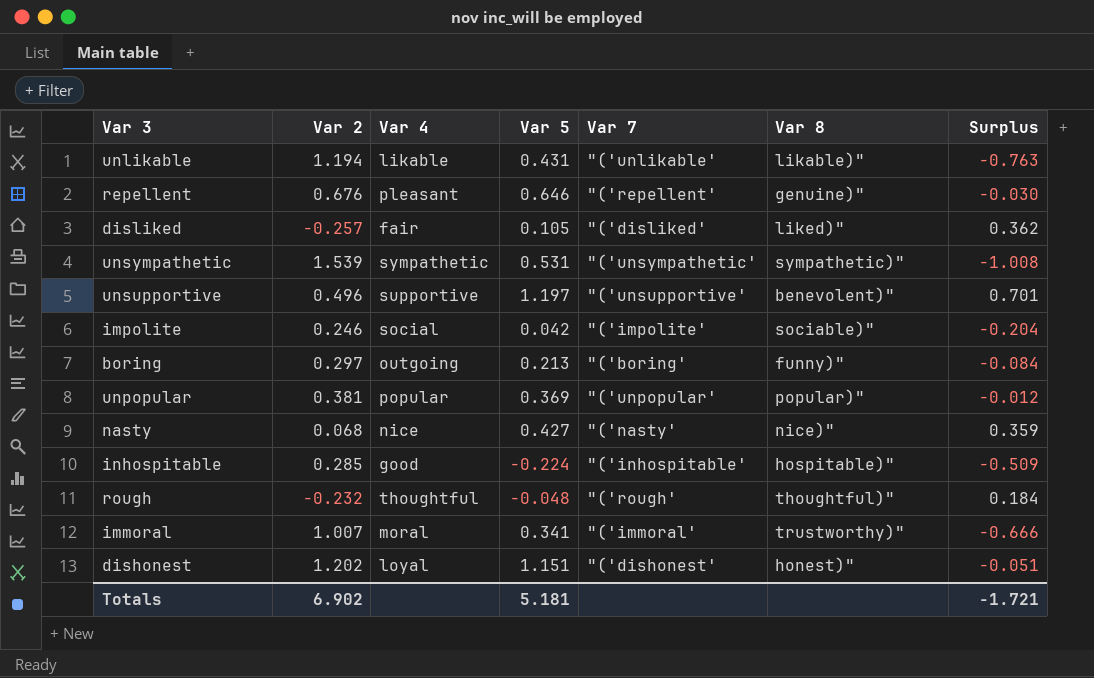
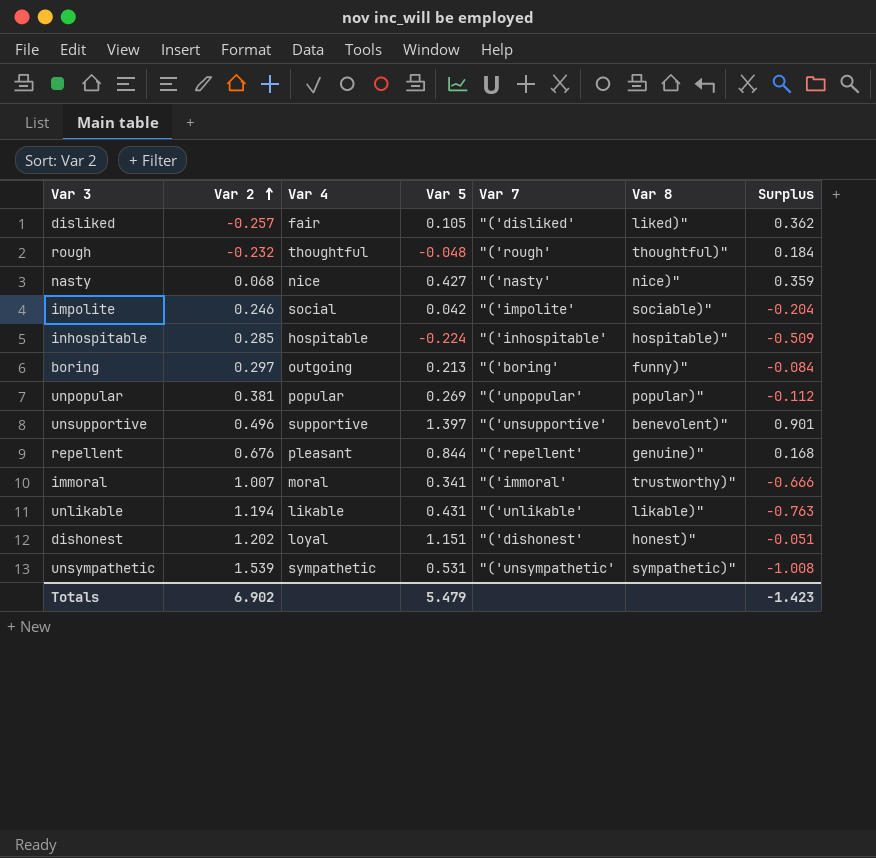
row order: none -> Var 2 ascending
inhospitable | Var 4: good -> hospitable
unpopular | Var 5: 0.369 -> 0.269
unpopular | Surplus: -0.012 -> -0.112
unsupportive | Var 5: 1.197 -> 1.397
unsupportive | Surplus: 0.701 -> 0.901
repellent | Var 5: 0.646 -> 0.844
repellent | Surplus: -0.030 -> 0.168
Totals | Var 5: 5.181 -> 5.479
Totals | Surplus: -1.721 -> -1.423

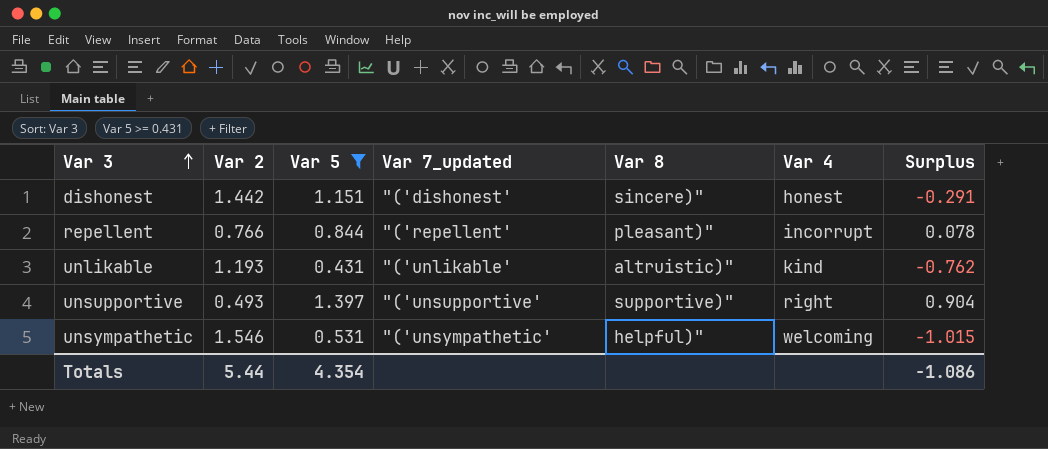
filter: none -> Var 5 >= 0.431
row order: Var 2 ascending -> Var 3 ascending
column name: Var 7 -> Var 7_updated
column Var 4 | position: 3 -> 6
dishonest | Var 2: 1.202 -> 1.442
dishonest | Var 8: honest)" -> sincere)"
dishonest | Var 4: loyal -> honest
dishonest | Surplus: -0.051 -> -0.291
repellent | Var 2: 0.676 -> 0.766
repellent | Var 8: genuine)" -> pleasant)"
repellent | Var 4: pleasant -> incorrupt
repellent | Surplus: 0.168 -> 0.078
unlikable | Var 2: 1.194 -> 1.193
unlikable | Var 8: likable)" -> altruistic)"
unlikable | Var 4: likable -> kind
unlikable | Surplus: -0.763 -> -0.762
unsupportive | Var 2: 0.496 -> 0.493
unsupportive | Var 8: benevolent)" -> supportive)"
unsupportive | Var 4: supportive -> right
unsupportive | Surplus: 0.901 -> 0.904
unsympathetic | Var 2: 1.539 -> 1.546
unsympathetic | Var 8: sympathetic)" -> helpful)"
unsympathetic | Var 4: sympathetic -> welcoming
unsympathetic | Surplus: -1.008 -> -1.015
Totals | Var 2: 6.902 -> 5.44
Totals | Var 5: 5.479 -> 4.354
Totals | Surplus: -1.423 -> -1.086

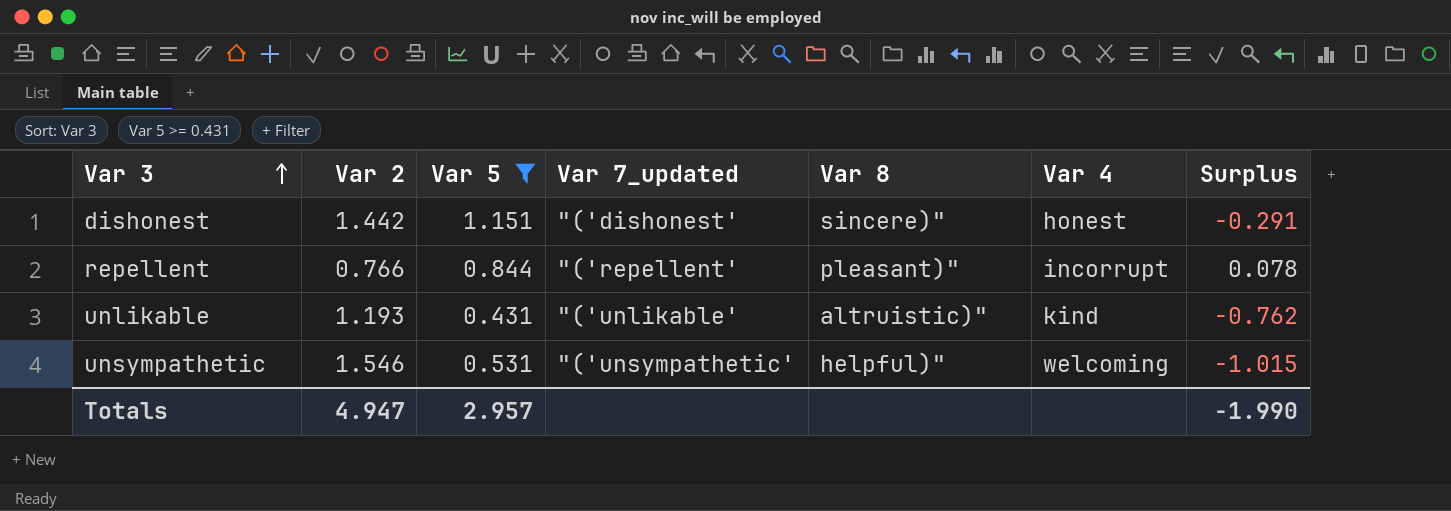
row unsupportive: 0.493 | 1.397 | "('unsupportive' | supportive)" | right | 0.904 -> none
Totals | Var 2: 5.44 -> 4.947
Totals | Var 5: 4.354 -> 2.957
Totals | Surplus: -1.086 -> -1.990

